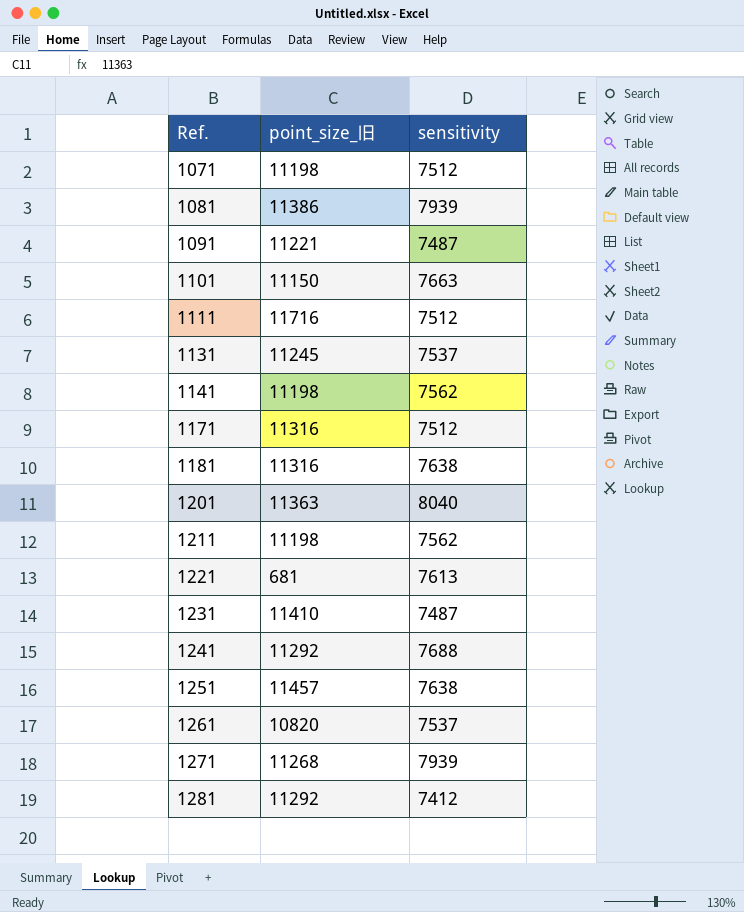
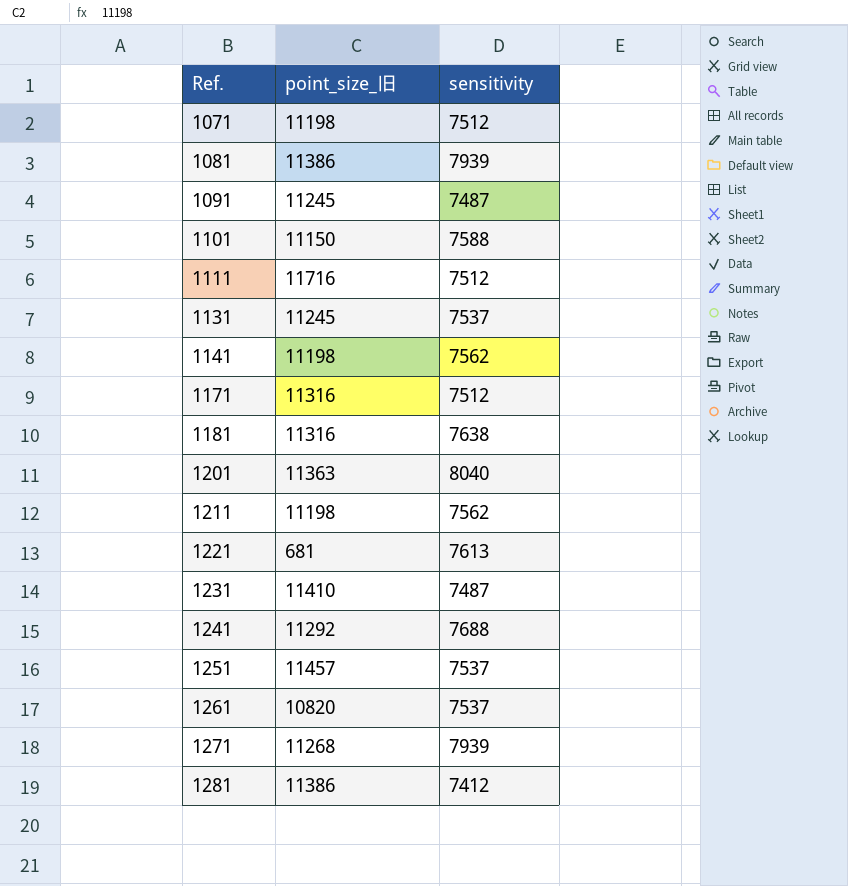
1091 | point_size_旧: 11221 -> 11245
1101 | sensitivity: 7663 -> 7588
1251 | sensitivity: 7638 -> 7537
1281 | point_size_旧: 11292 -> 11386

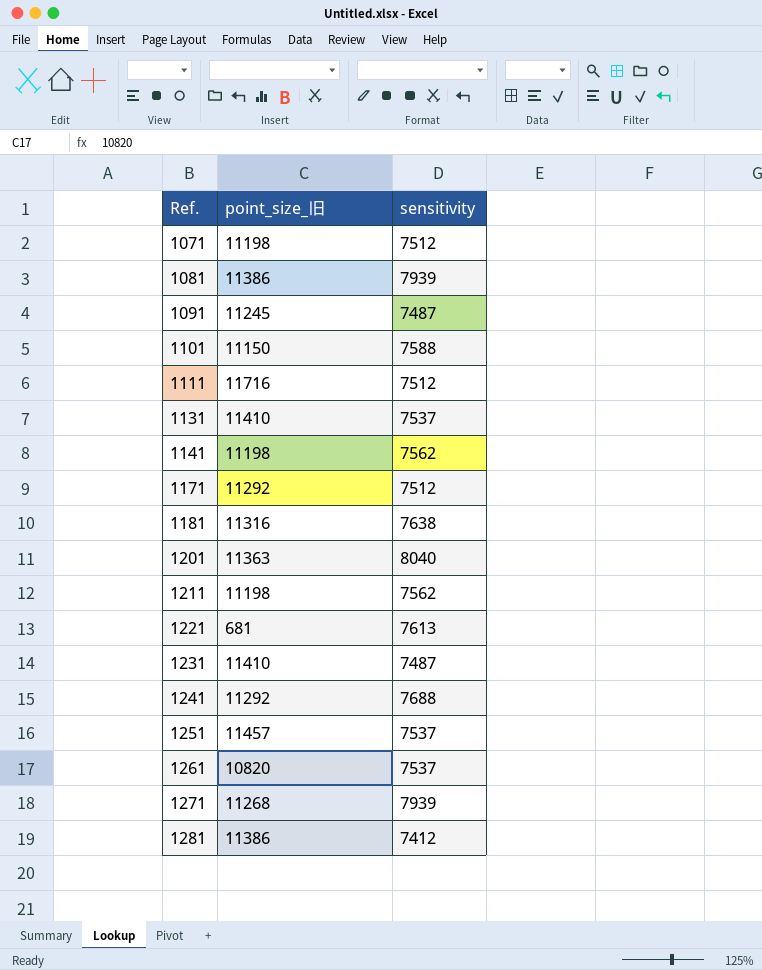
1131 | point_size_旧: 11245 -> 11410
1171 | point_size_旧: 11316 -> 11292

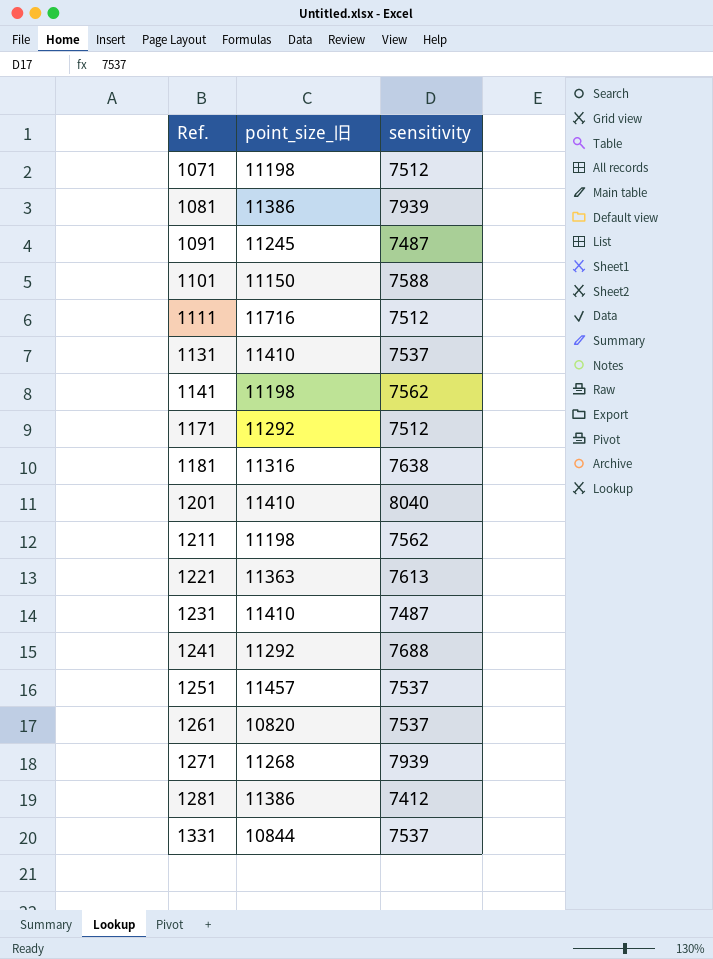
1201 | point_size_旧: 11363 -> 11410
1221 | point_size_旧: 681 -> 11363
row 1331: none -> 10844 | 7537

